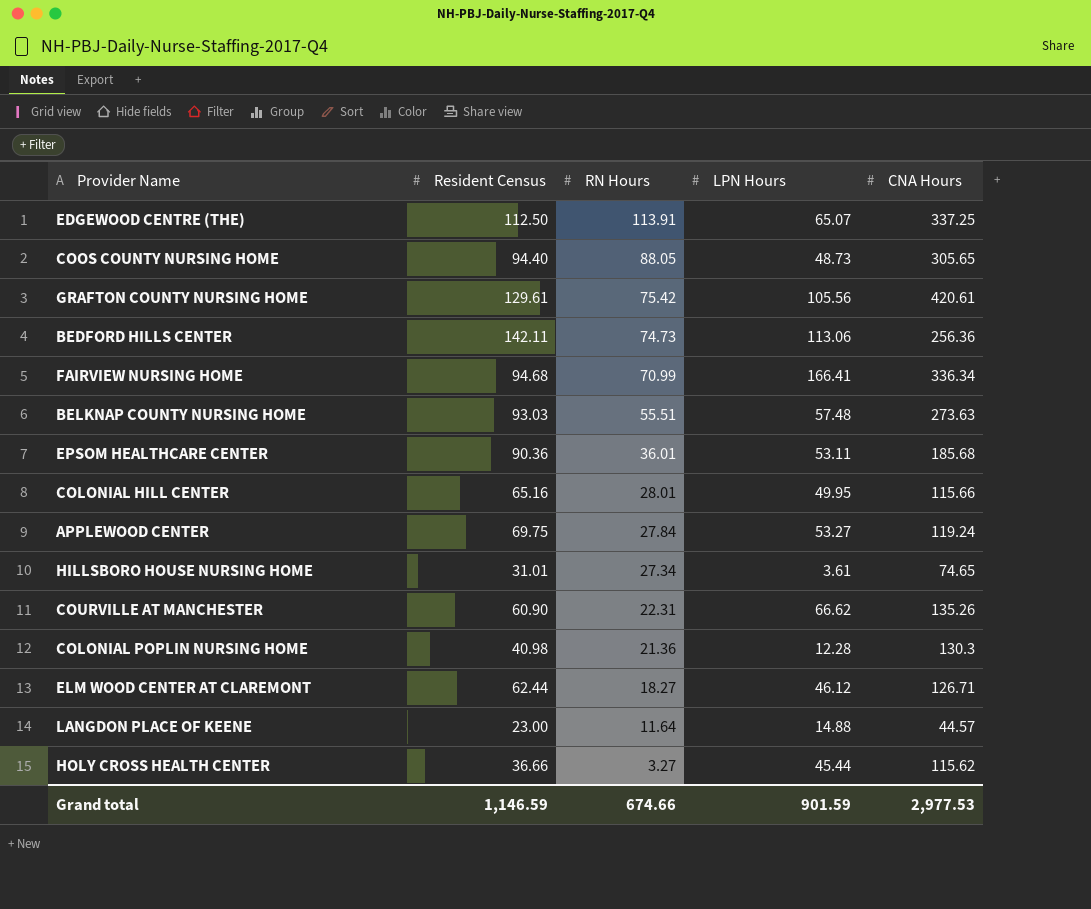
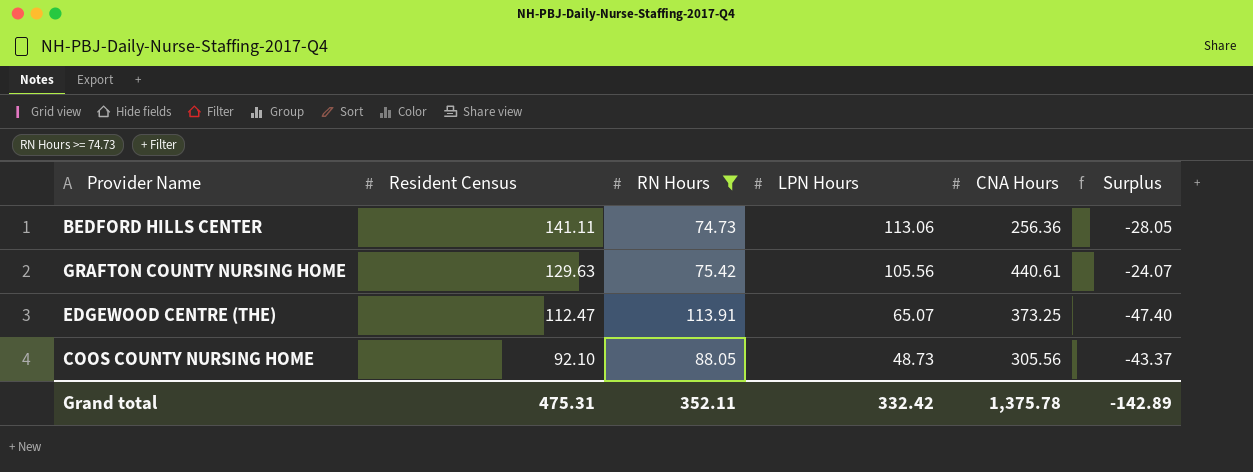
filter: none -> RN Hours >= 74.73
row order: RN Hours descending -> Resident Census descending
column Surplus | formula: none -> [LPN Hours] - [Resident Census]
BEDFORD HILLS CENTER | Resident Census: 142.11 -> 141.11
GRAFTON COUNTY NURSING HOME | Resident Census: 129.61 -> 129.63
GRAFTON COUNTY NURSING HOME | CNA Hours: 420.61 -> 440.61
EDGEWOOD CENTRE (THE) | Resident Census: 112.50 -> 112.47
EDGEWOOD CENTRE (THE) | CNA Hours: 337.25 -> 373.25
COOS COUNTY NURSING HOME | Resident Census: 94.40 -> 92.10
COOS COUNTY NURSING HOME | CNA Hours: 305.65 -> 305.56
Grand total | Resident Census: 1,146.59 -> 475.31
Grand total | RN Hours: 674.66 -> 352.11
Grand total | LPN Hours: 901.59 -> 332.42
Grand total | CNA Hours: 2,977.53 -> 1,375.78

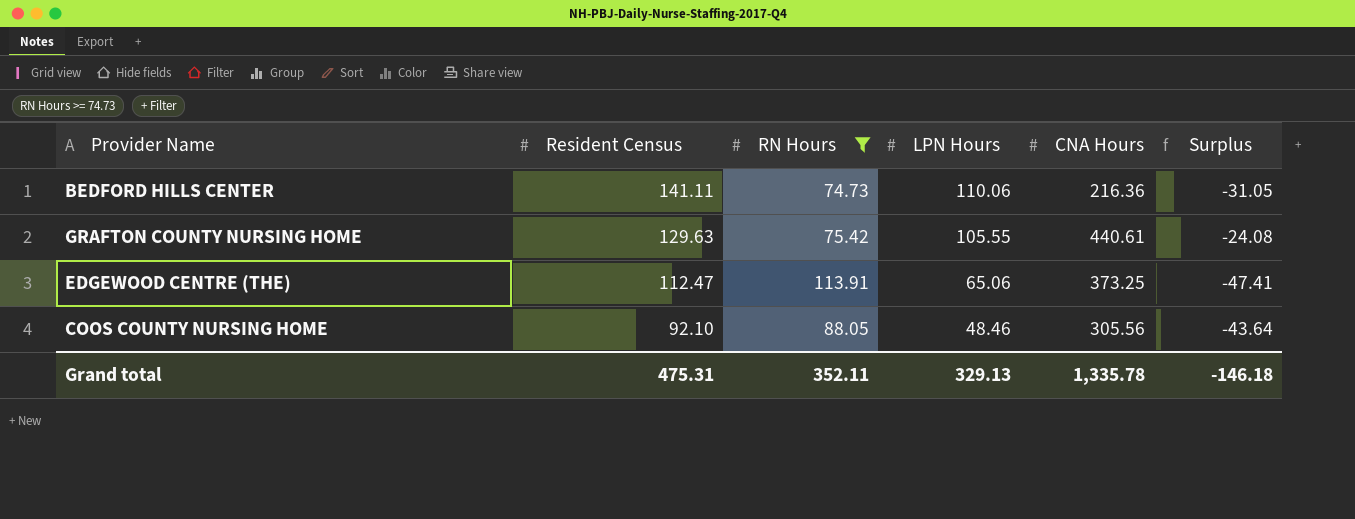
BEDFORD HILLS CENTER | LPN Hours: 113.06 -> 110.06
BEDFORD HILLS CENTER | CNA Hours: 256.36 -> 216.36
BEDFORD HILLS CENTER | Surplus: -28.05 -> -31.05
GRAFTON COUNTY NURSING HOME | LPN Hours: 105.56 -> 105.55
GRAFTON COUNTY NURSING HOME | Surplus: -24.07 -> -24.08
EDGEWOOD CENTRE (THE) | LPN Hours: 65.07 -> 65.06
EDGEWOOD CENTRE (THE) | Surplus: -47.40 -> -47.41
COOS COUNTY NURSING HOME | LPN Hours: 48.73 -> 48.46
COOS COUNTY NURSING HOME | Surplus: -43.37 -> -43.64
Grand total | LPN Hours: 332.42 -> 329.13
Grand total | CNA Hours: 1,375.78 -> 1,335.78
Grand total | Surplus: -142.89 -> -146.18

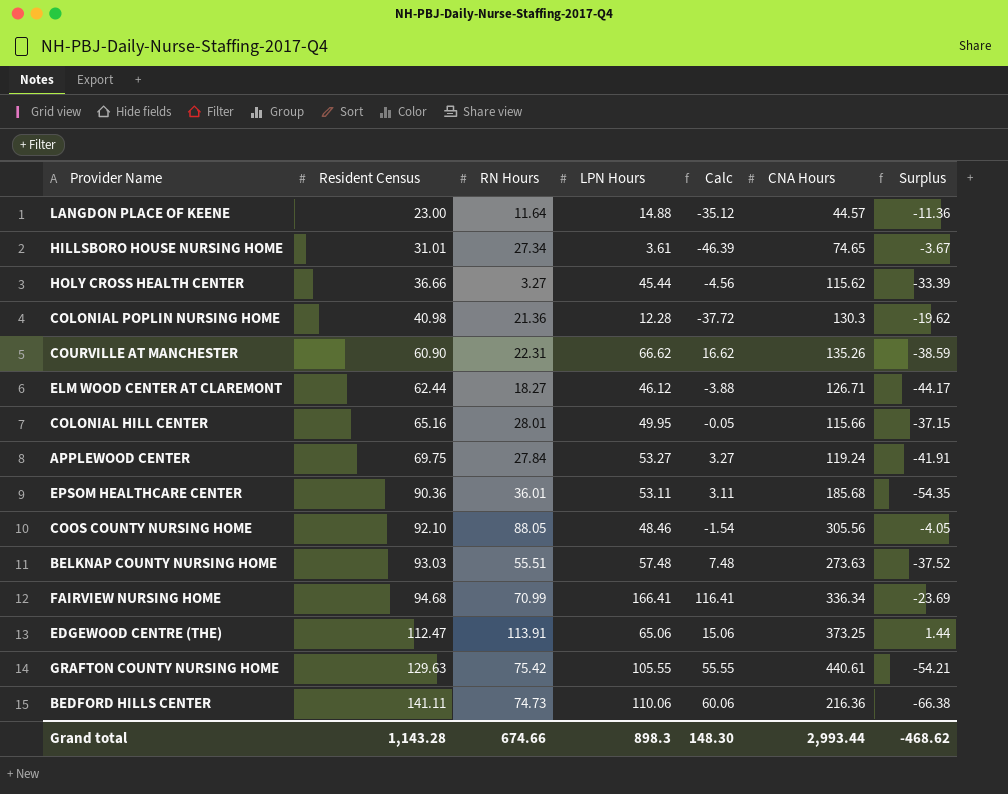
filter: RN Hours >= 74.73 -> none
row order: Resident Census descending -> Resident Census ascending
column Calc | formula: none -> [LPN Hours] - 50
column Surplus | formula: [LPN Hours] - [Resident Census] -> [RN Hours] - [Resident Census]
Grand total | Resident Census: 475.31 -> 1,143.28
Grand total | RN Hours: 352.11 -> 674.66
Grand total | LPN Hours: 329.13 -> 898.3
Grand total | CNA Hours: 1,335.78 -> 2,993.44
Grand total | Surplus: -146.18 -> -468.62

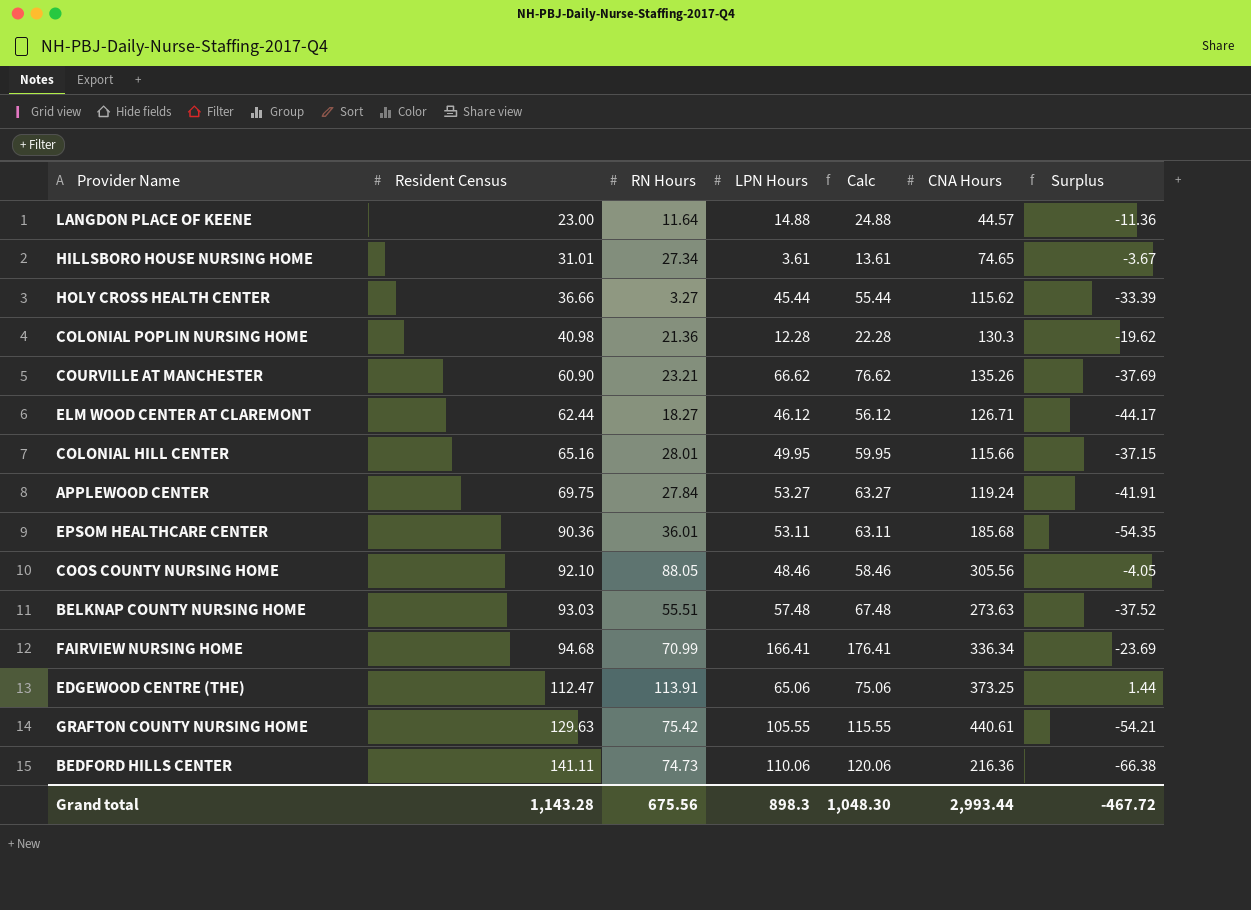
column Calc | formula: [LPN Hours] - 50 -> [LPN Hours] + 10
COURVILLE AT MANCHESTER | RN Hours: 22.31 -> 23.21
COURVILLE AT MANCHESTER | Surplus: -38.59 -> -37.69
Grand total | RN Hours: 674.66 -> 675.56
Grand total | Calc: 148.30 -> 1,048.30
Grand total | Surplus: -468.62 -> -467.72

